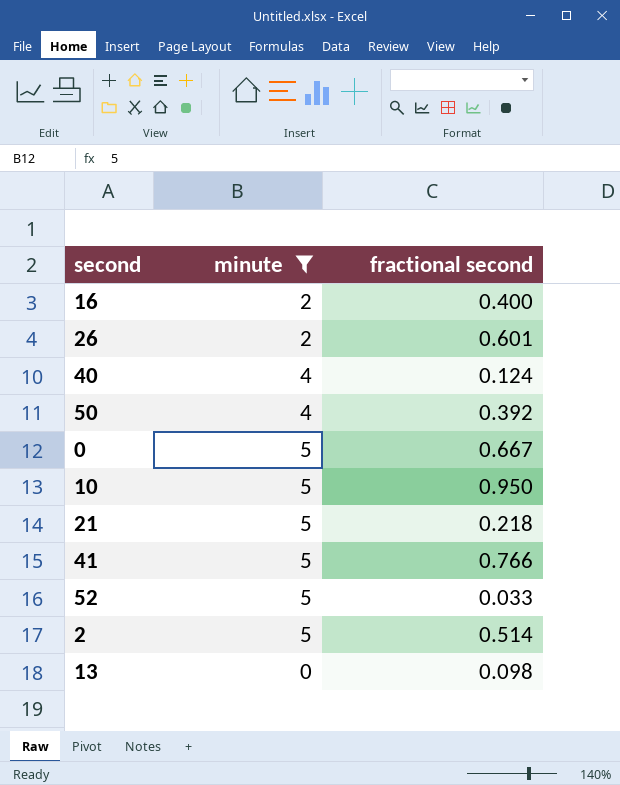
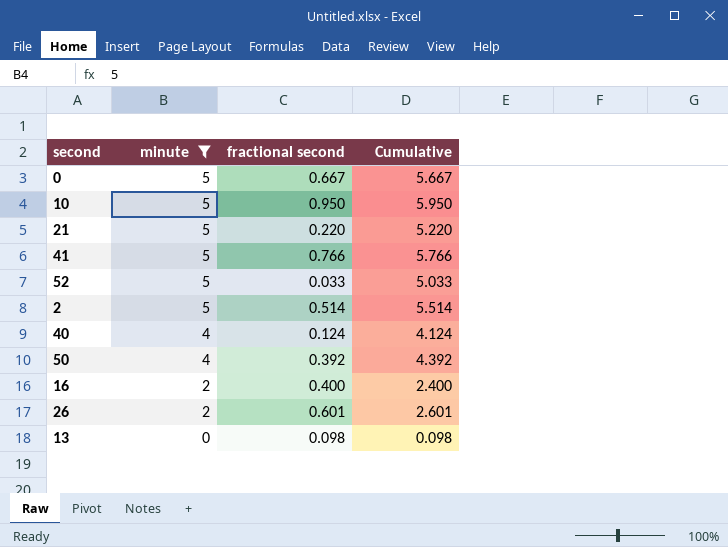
row order: none -> minute descending
column Cumulative | formula: none -> [minute] + [fractional second]
21 | fractional second: 0.218 -> 0.220

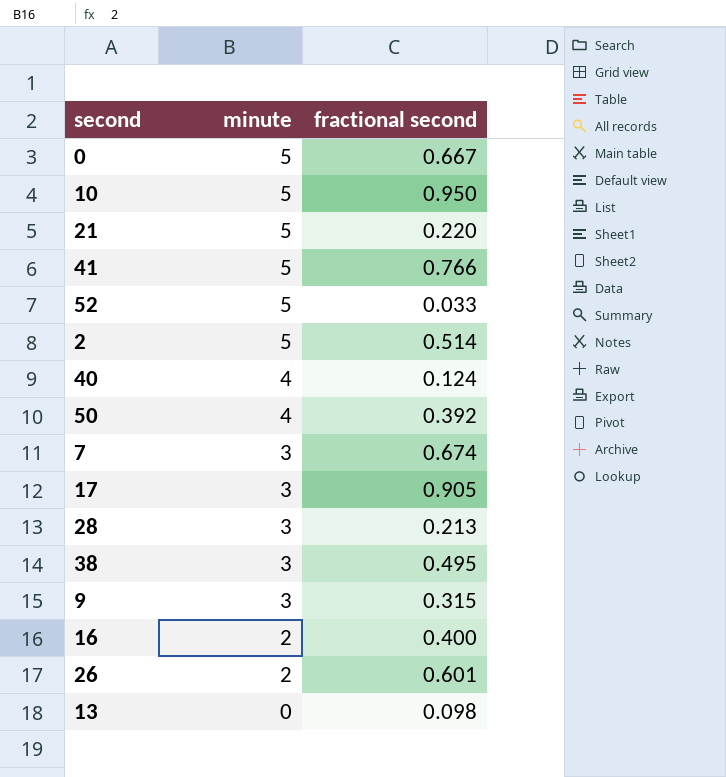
filter: minute != 3 -> none
column Cumulative | formula: [minute] + [fractional second] -> none

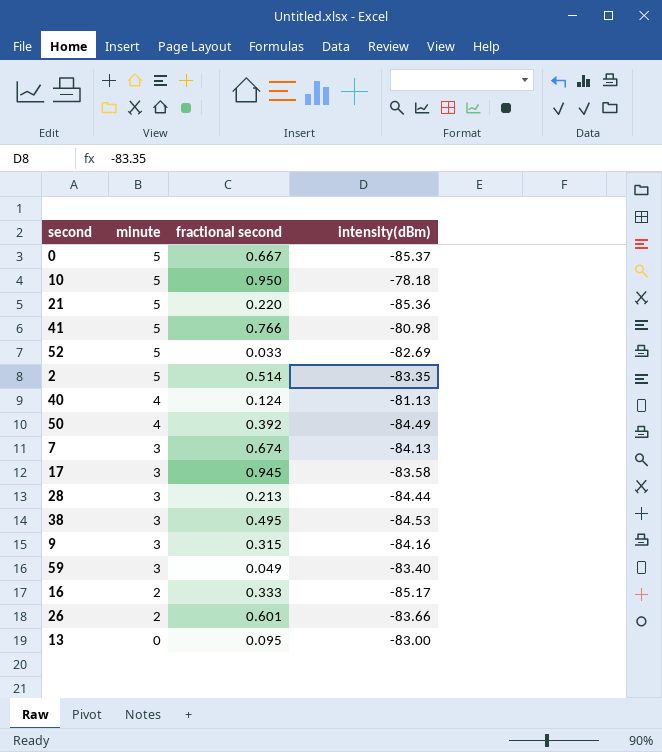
column intensity(dBm) | position: none -> 4
17 | fractional second: 0.905 -> 0.945
row 59: none -> 3 | 0.049 | -83.40
16 | fractional second: 0.400 -> 0.333
13 | fractional second: 0.098 -> 0.095

